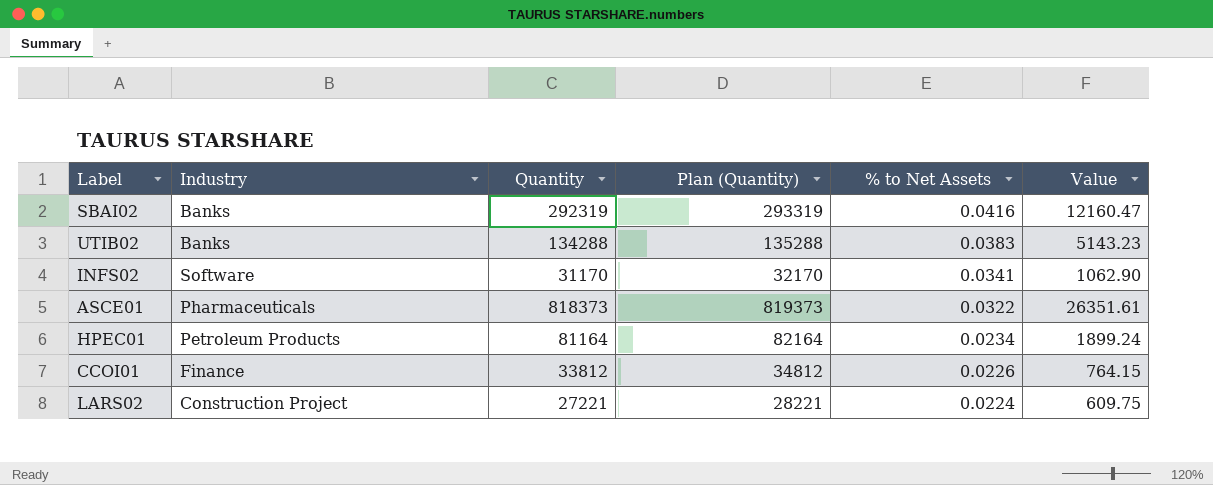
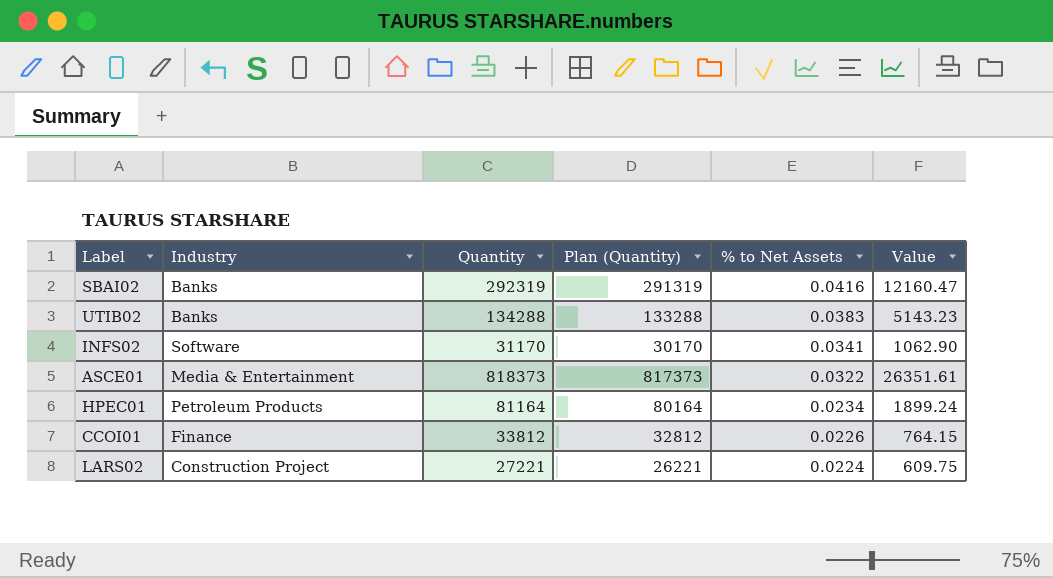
column Plan (Quantity) | formula: [Quantity] + 1000 -> [Quantity] - 1000
ASCE01 | Industry: Pharmaceuticals -> Media & Entertainment

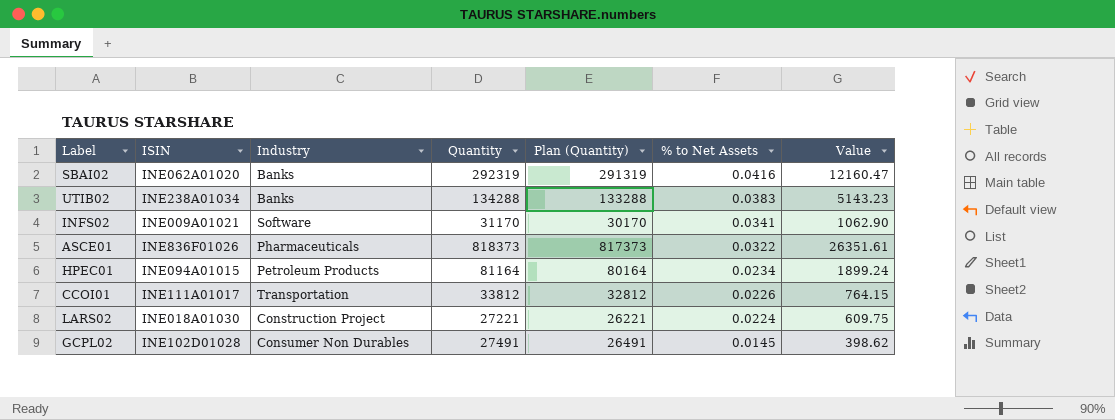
column ISIN | position: none -> 2
ASCE01 | Industry: Media & Entertainment -> Pharmaceuticals
CCOI01 | Industry: Finance -> Transportation
row GCPL02: none -> INE102D01028 | Consumer Non Durables | 27491 | 26491 | 0.0145 | 398.62

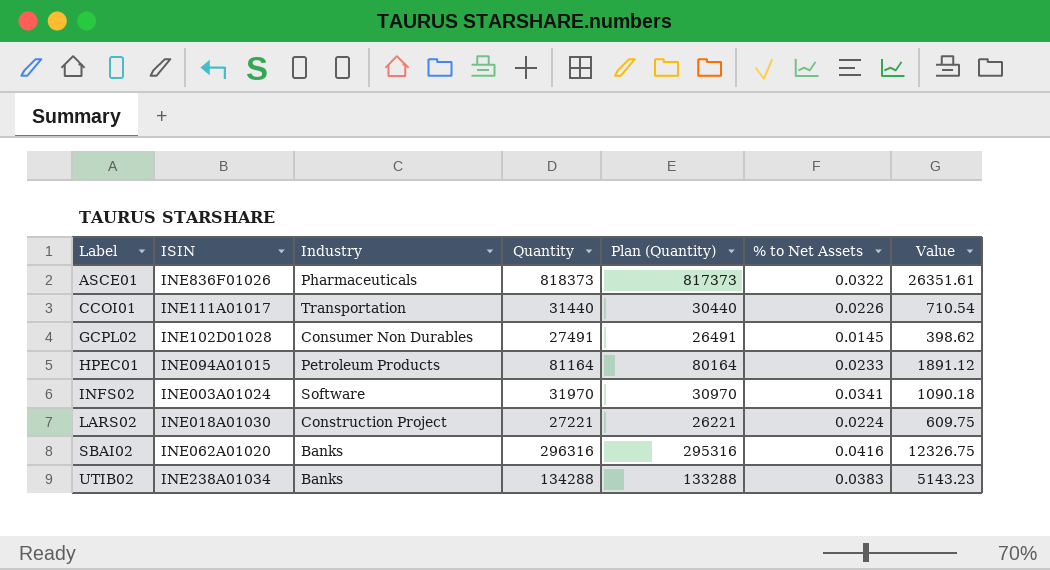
row order: % to Net Assets descending -> Label ascending
CCOI01 | Quantity: 33812 -> 31440
CCOI01 | Plan (Quantity): 32812 -> 30440
CCOI01 | Value: 764.15 -> 710.54
HPEC01 | % to Net Assets: 0.0234 -> 0.0233
HPEC01 | Value: 1899.24 -> 1891.12
INFS02 | ISIN: INE009A01021 -> INE003A01024
INFS02 | Quantity: 31170 -> 31970
INFS02 | Plan (Quantity): 30170 -> 30970
INFS02 | Value: 1062.90 -> 1090.18
SBAI02 | Quantity: 292319 -> 296316
SBAI02 | Plan (Quantity): 291319 -> 295316
SBAI02 | Value: 12160.47 -> 12326.75

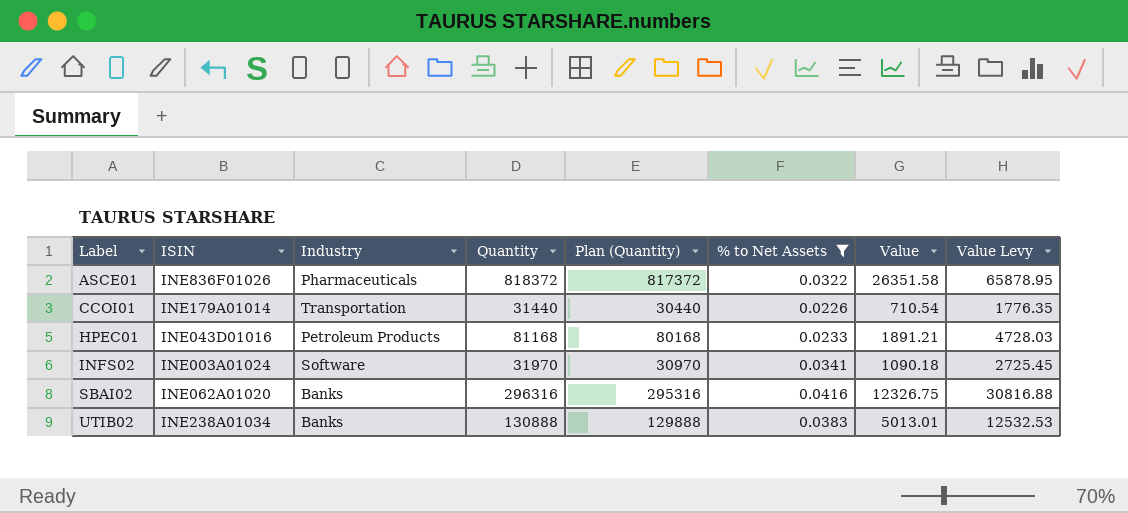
filter: none -> % to Net Assets >= 0.0226
column Value Levy | formula: none -> [Value] * 2.5
ASCE01 | Quantity: 818373 -> 818372
ASCE01 | Plan (Quantity): 817373 -> 817372
ASCE01 | Value: 26351.61 -> 26351.58
CCOI01 | ISIN: INE111A01017 -> INE179A01014
HPEC01 | ISIN: INE094A01015 -> INE043D01016
HPEC01 | Quantity: 81164 -> 81168
HPEC01 | Plan (Quantity): 80164 -> 80168
HPEC01 | Value: 1891.12 -> 1891.21
UTIB02 | Quantity: 134288 -> 130888
UTIB02 | Plan (Quantity): 133288 -> 129888
UTIB02 | Value: 5143.23 -> 5013.01

